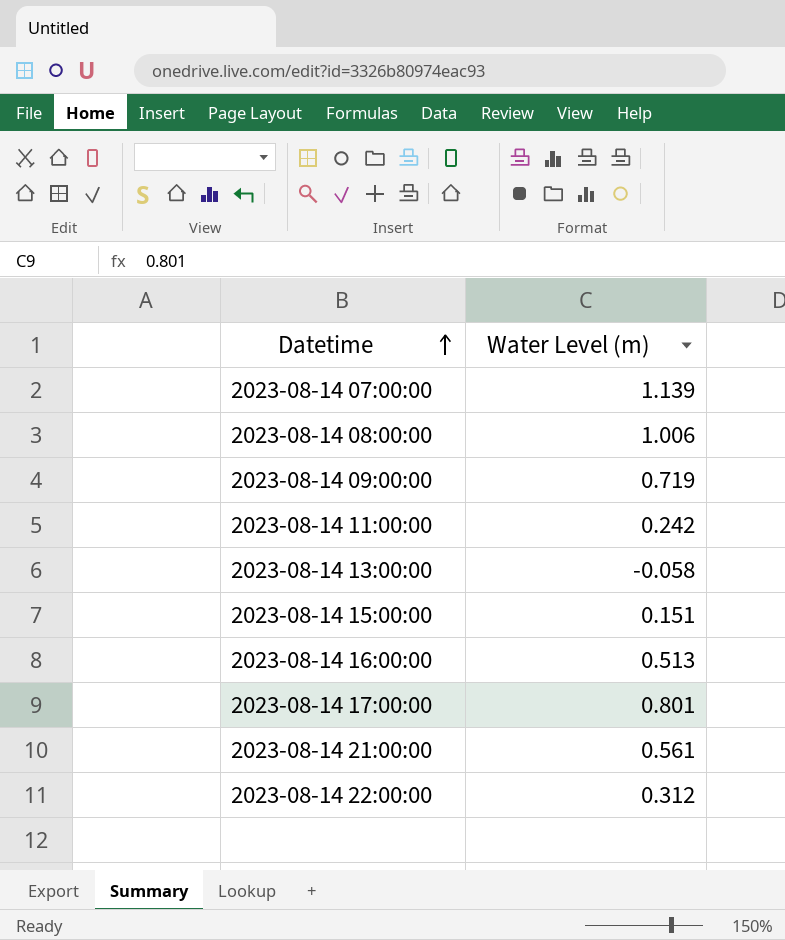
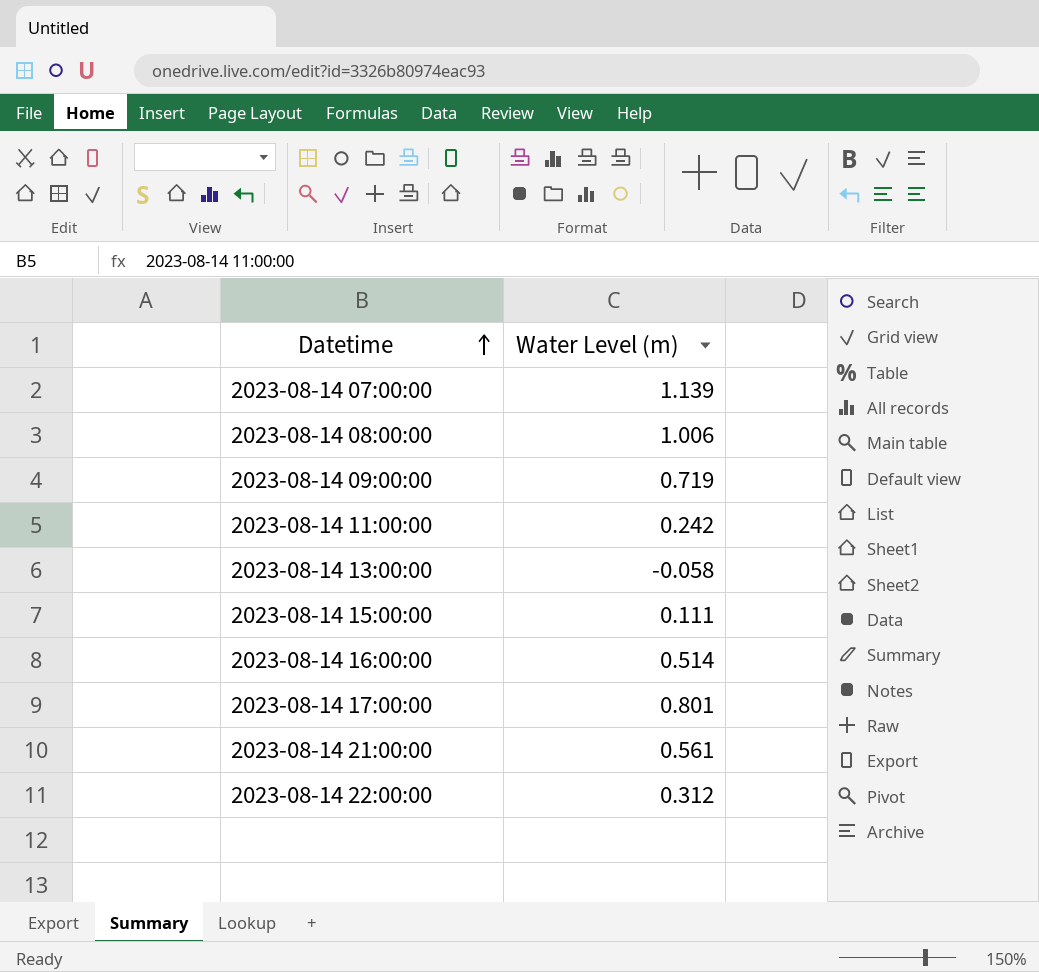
2023-08-14 15:00:00 | Water Level (m): 0.151 -> 0.111
2023-08-14 16:00:00 | Water Level (m): 0.513 -> 0.514

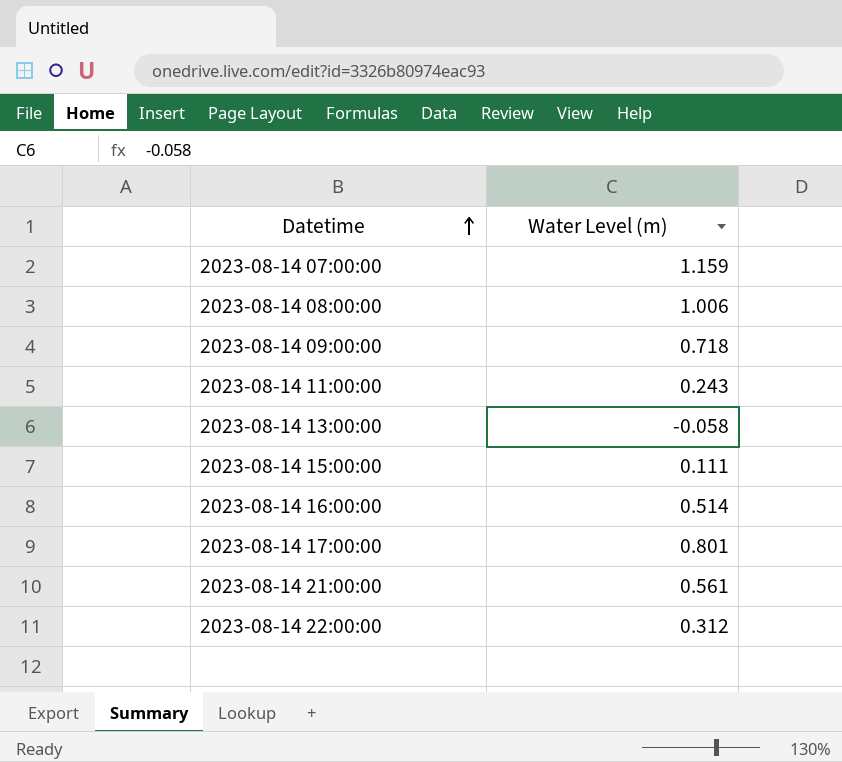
2023-08-14 07:00:00 | Water Level (m): 1.139 -> 1.159
2023-08-14 09:00:00 | Water Level (m): 0.719 -> 0.718
2023-08-14 11:00:00 | Water Level (m): 0.242 -> 0.243

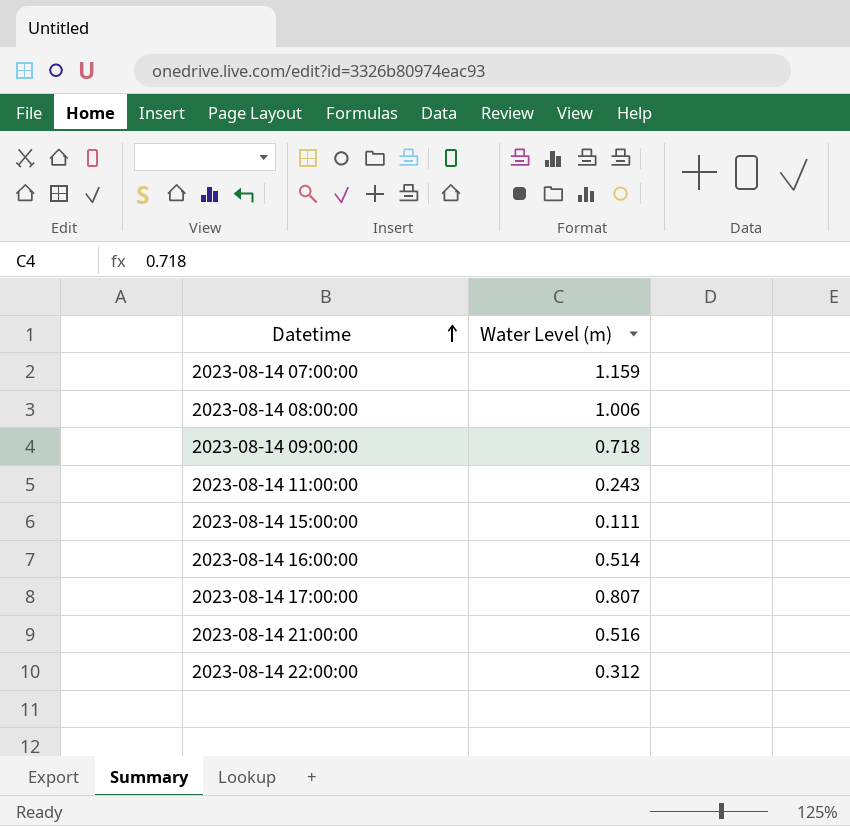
row 2023-08-14 13:00:00: -0.058 -> none
2023-08-14 17:00:00 | Water Level (m): 0.801 -> 0.807
2023-08-14 21:00:00 | Water Level (m): 0.561 -> 0.516

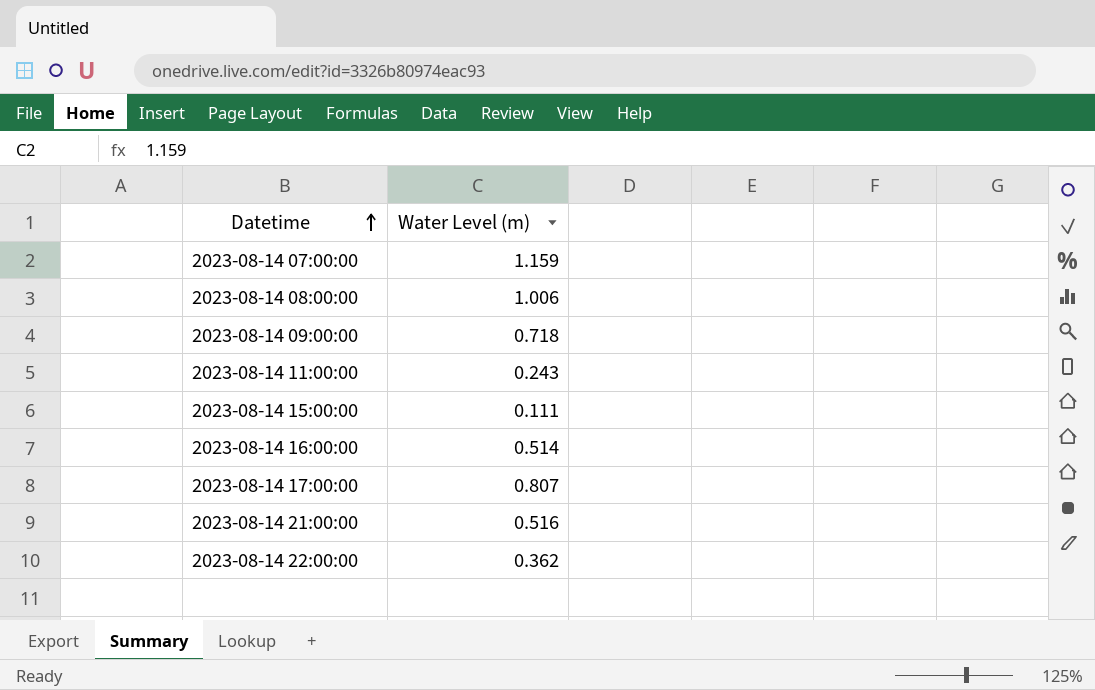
2023-08-14 22:00:00 | Water Level (m): 0.312 -> 0.362

